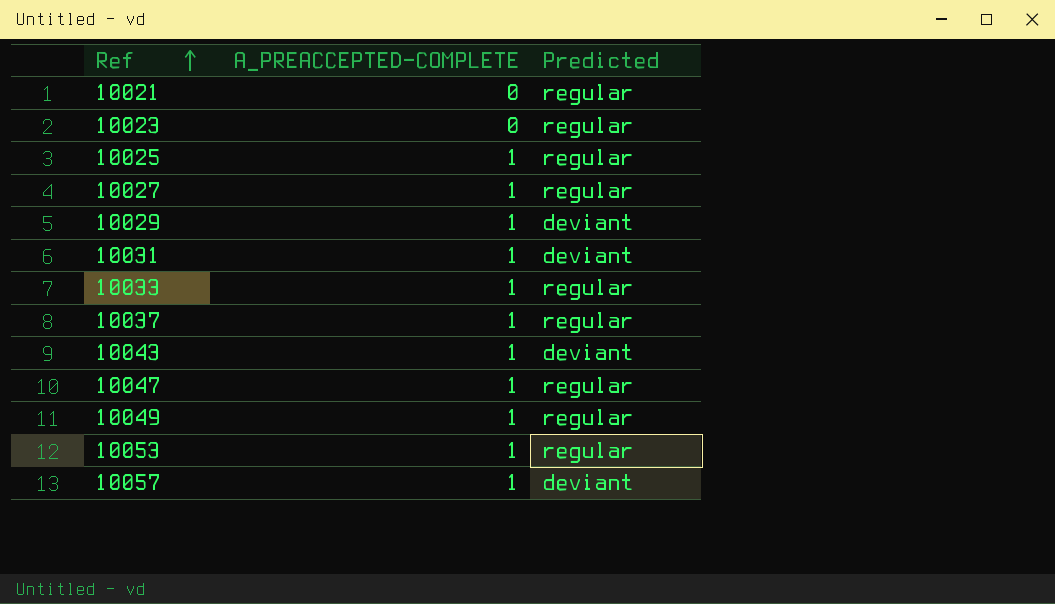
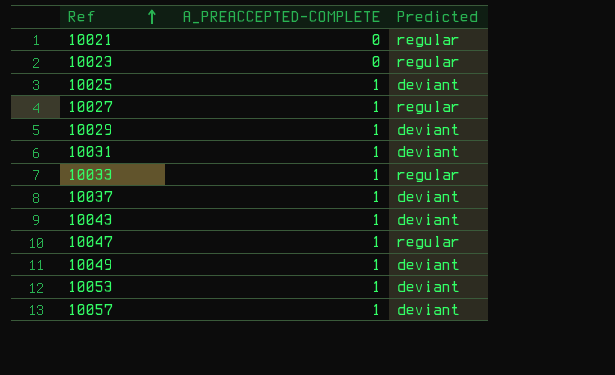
10025 | Predicted: regular -> deviant
10037 | Predicted: regular -> deviant
10049 | Predicted: regular -> deviant
10053 | Predicted: regular -> deviant

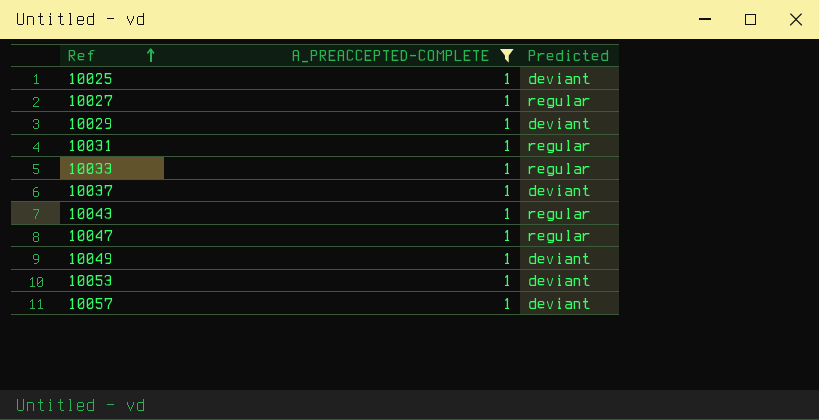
filter: none -> A_PREACCEPTED-COMPLETE = 1
10031 | Predicted: deviant -> regular
10043 | Predicted: deviant -> regular

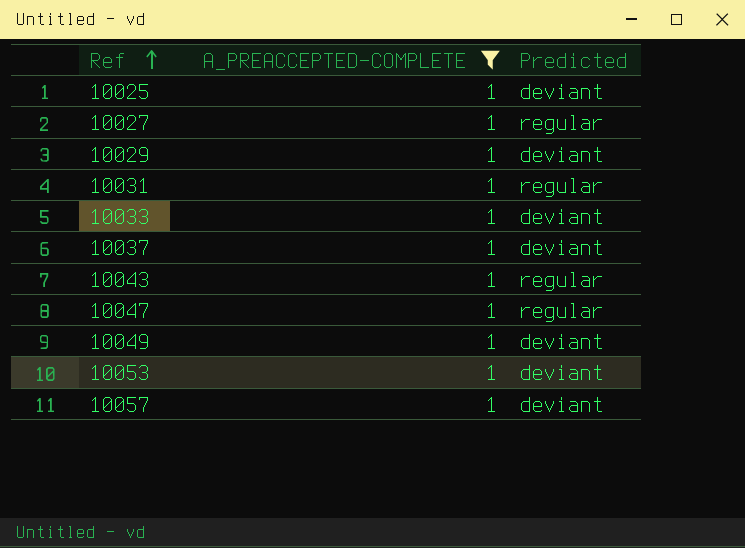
10033 | Predicted: regular -> deviant

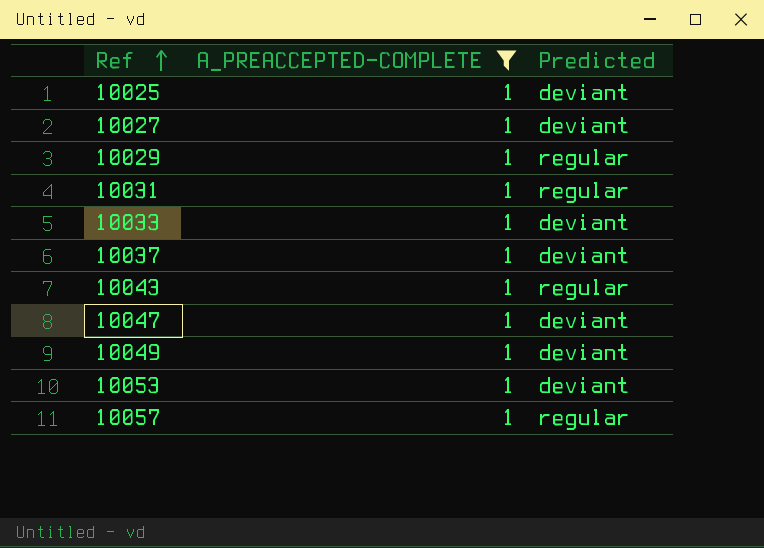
10027 | Predicted: regular -> deviant
10029 | Predicted: deviant -> regular
10047 | Predicted: regular -> deviant
10057 | Predicted: deviant -> regular

